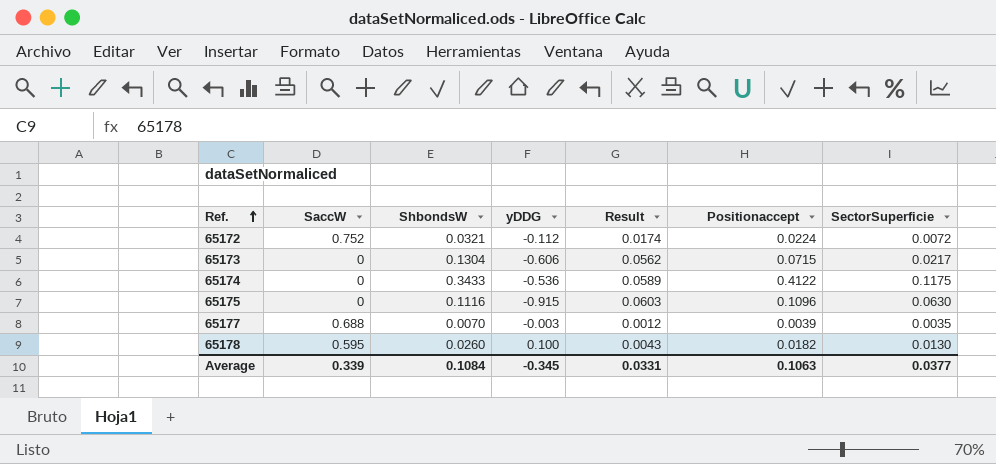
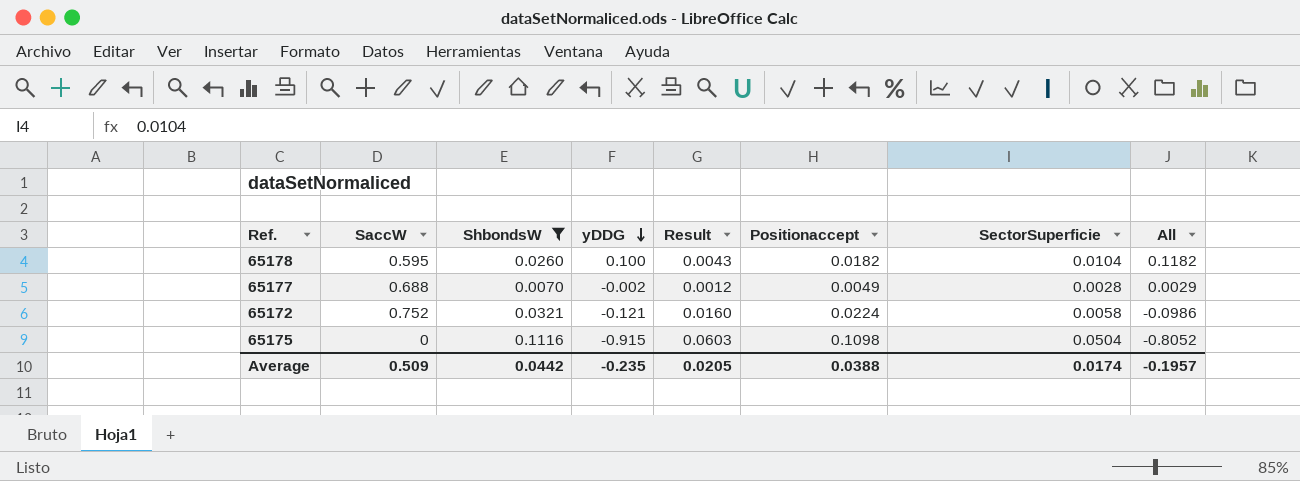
filter: none -> ShbondsW <= 0.1116
row order: Ref. ascending -> yDDG descending
column All | formula: none -> [yDDG] + [Positionaccept]
65178 | SectorSuperficie: 0.0130 -> 0.0104
65177 | yDDG: -0.003 -> -0.002
65177 | Positionaccept: 0.0039 -> 0.0049
65177 | SectorSuperficie: 0.0035 -> 0.0028
65172 | yDDG: -0.112 -> -0.121
65172 | Result: 0.0174 -> 0.0160
65172 | SectorSuperficie: 0.0072 -> 0.0058
65175 | Positionaccept: 0.1096 -> 0.1098
65175 | SectorSuperficie: 0.0630 -> 0.0504
Average | SaccW: 0.339 -> 0.509
Average | ShbondsW: 0.1084 -> 0.0442
Average | yDDG: -0.345 -> -0.235
Average | Result: 0.0331 -> 0.0205
Average | Positionaccept: 0.1063 -> 0.0388
Average | SectorSuperficie: 0.0377 -> 0.0174

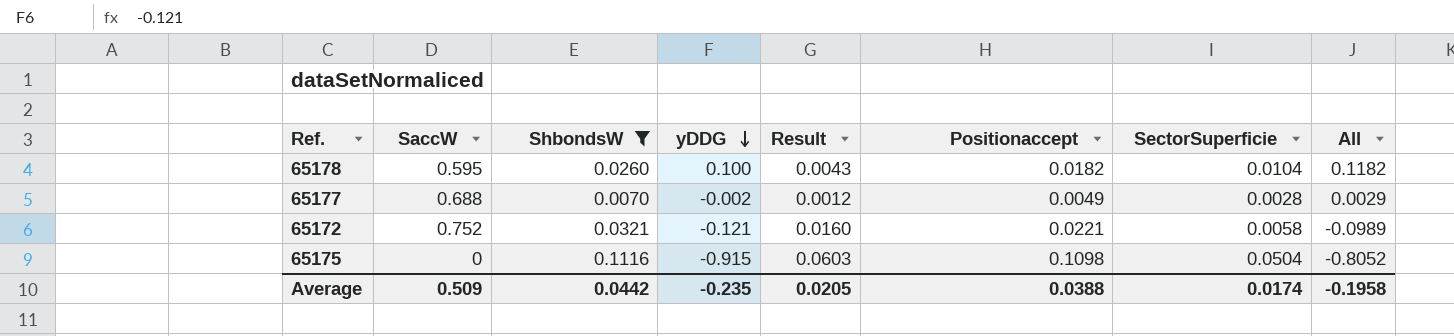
65172 | Positionaccept: 0.0224 -> 0.0221
65172 | All: -0.0986 -> -0.0989
Average | All: -0.1957 -> -0.1958

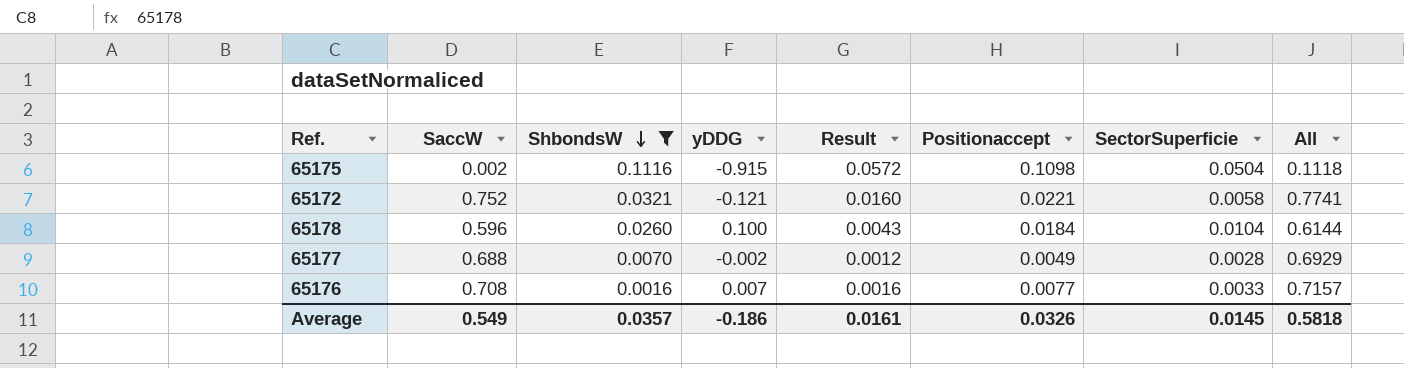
row order: yDDG descending -> ShbondsW descending
column All | formula: [yDDG] + [Positionaccept] -> [SaccW] + [Positionaccept]
65175 | SaccW: 0 -> 0.002
65175 | Result: 0.0603 -> 0.0572
65178 | SaccW: 0.595 -> 0.596
65178 | Positionaccept: 0.0182 -> 0.0184
row 65176: none -> 0.708 | 0.0016 | 0.007 | 0.0016 | 0.0077 | 0.0033 | 0.7157
Average | SaccW: 0.509 -> 0.549
Average | ShbondsW: 0.0442 -> 0.0357
Average | yDDG: -0.235 -> -0.186
Average | Result: 0.0205 -> 0.0161
Average | Positionaccept: 0.0388 -> 0.0326
Average | SectorSuperficie: 0.0174 -> 0.0145
Average | All: -0.1958 -> 0.5818

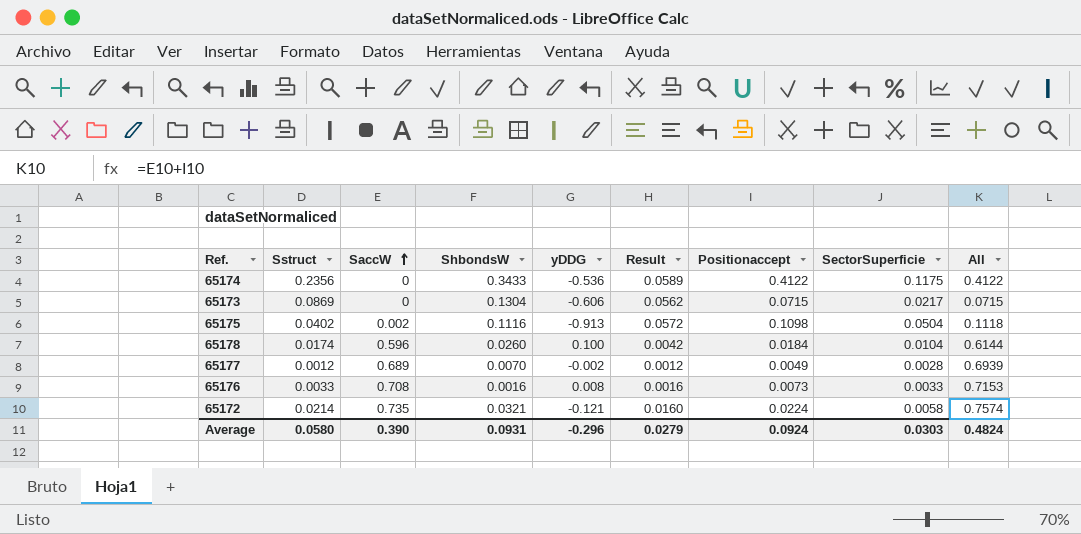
filter: ShbondsW <= 0.1116 -> none
row order: ShbondsW descending -> SaccW ascending
column Sstruct | position: none -> 2
65175 | yDDG: -0.915 -> -0.913
65178 | Result: 0.0043 -> 0.0042
65177 | SaccW: 0.688 -> 0.689
65177 | All: 0.6929 -> 0.6939
65176 | yDDG: 0.007 -> 0.008
65176 | Positionaccept: 0.0077 -> 0.0073
65176 | All: 0.7157 -> 0.7153
65172 | SaccW: 0.752 -> 0.735
65172 | Positionaccept: 0.0221 -> 0.0224
65172 | All: 0.7741 -> 0.7574
Average | SaccW: 0.549 -> 0.390
Average | ShbondsW: 0.0357 -> 0.0931
Average | yDDG: -0.186 -> -0.296
Average | Result: 0.0161 -> 0.0279
Average | Positionaccept: 0.0326 -> 0.0924
Average | SectorSuperficie: 0.0145 -> 0.0303
Average | All: 0.5818 -> 0.4824

